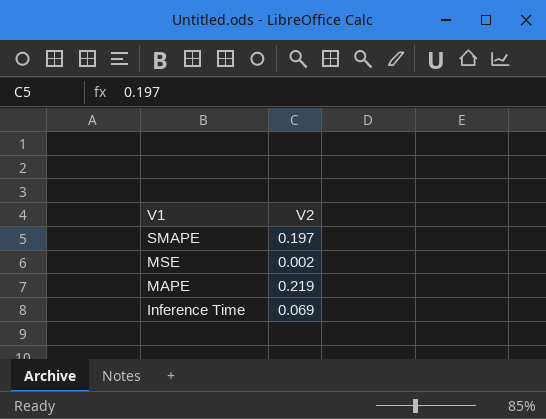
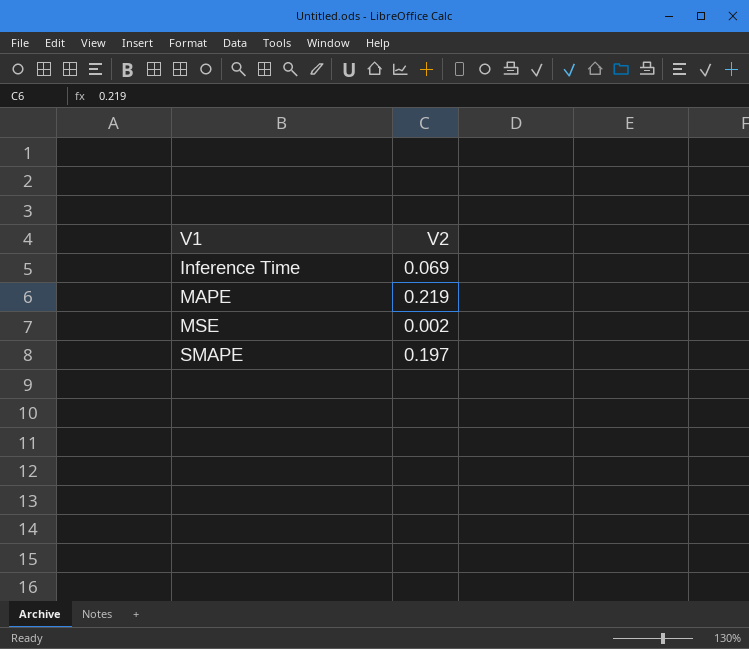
row order: V1 descending -> V1 ascending

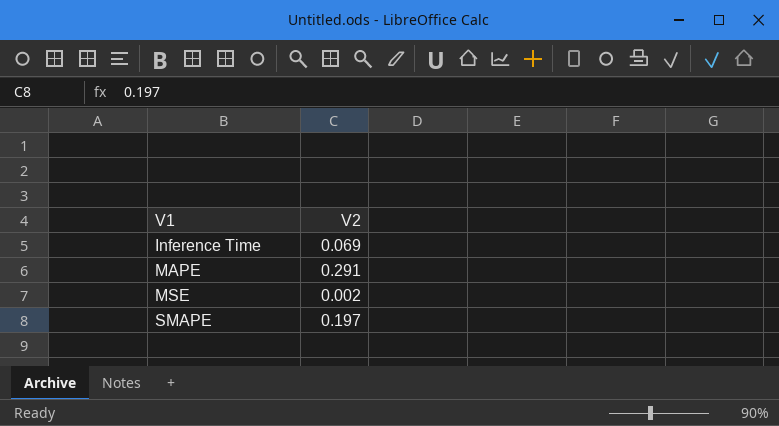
MAPE | V2: 0.219 -> 0.291

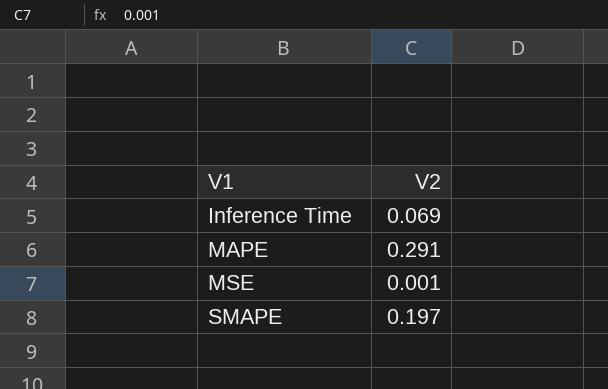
MSE | V2: 0.002 -> 0.001

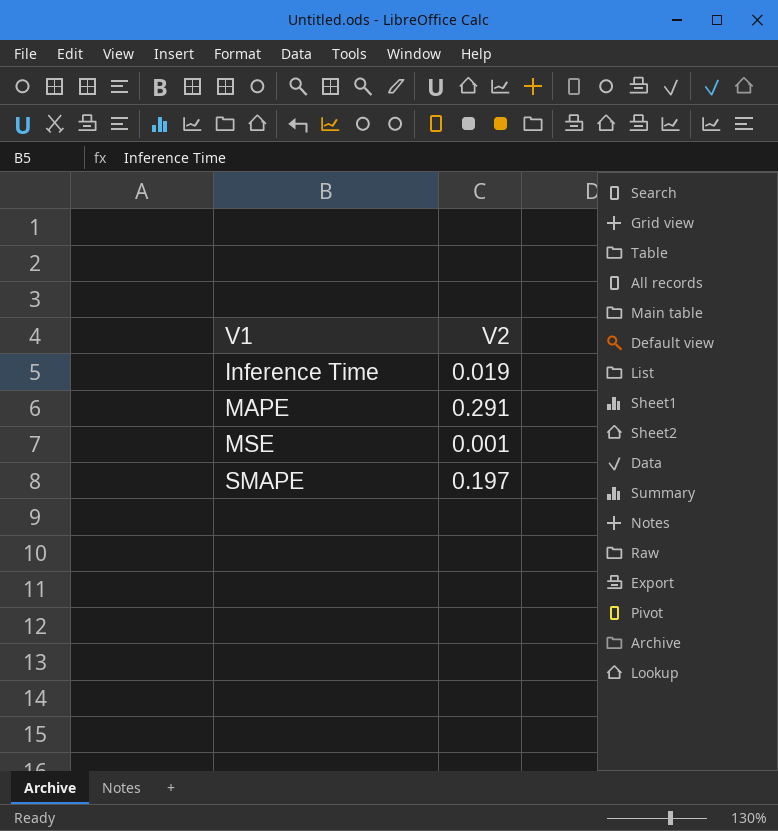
Inference Time | V2: 0.069 -> 0.019

